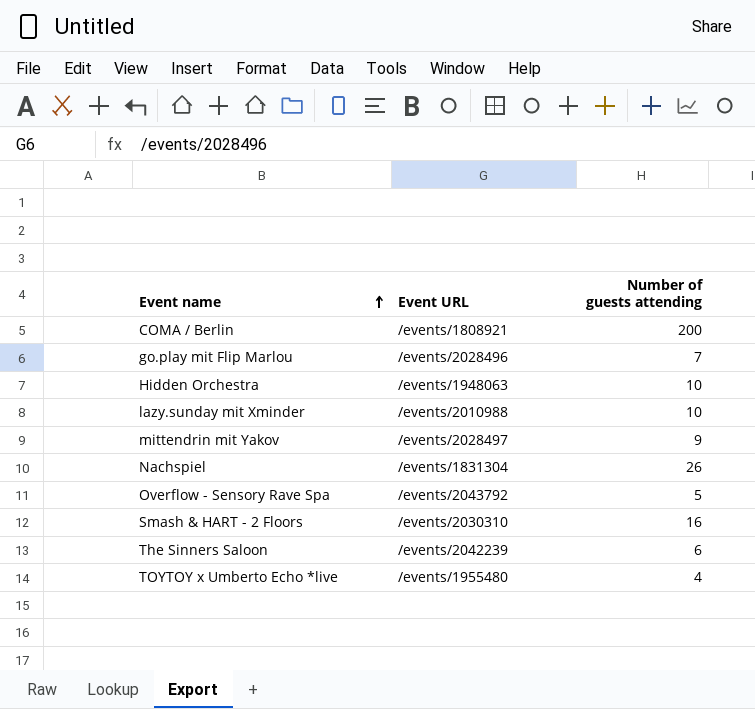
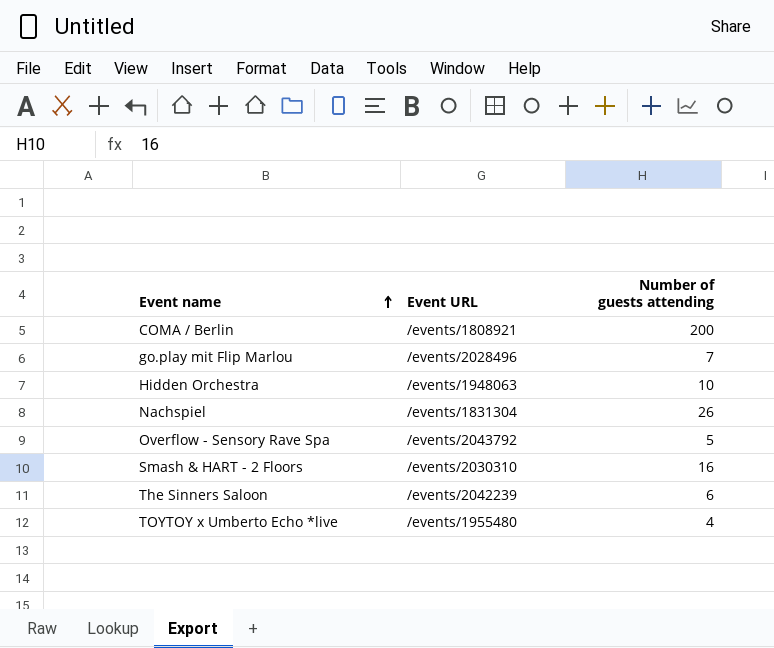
row lazy.sunday mit Xminder: /events/2010988 | 10 -> none
row mittendrin mit Yakov: /events/2028497 | 9 -> none

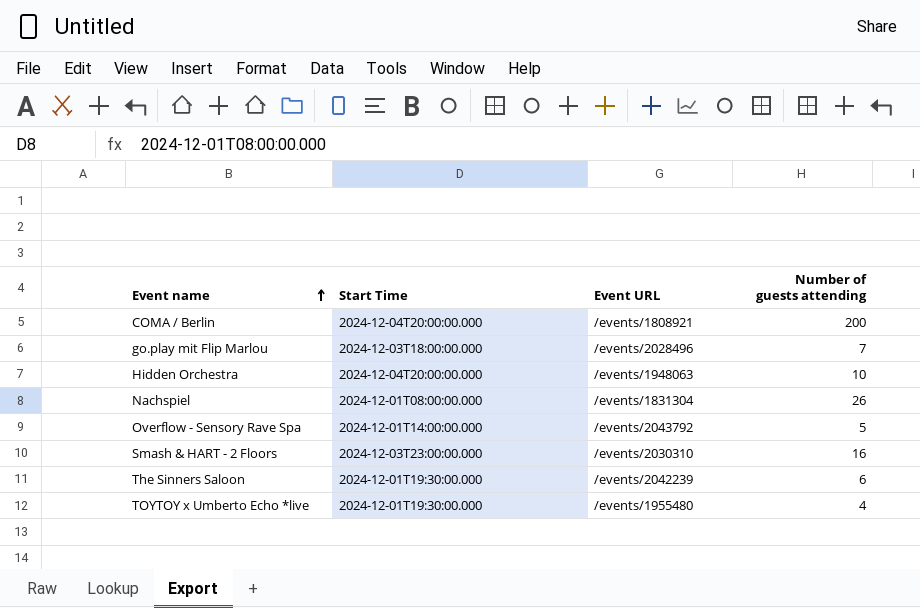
column Start Time | position: none -> 2

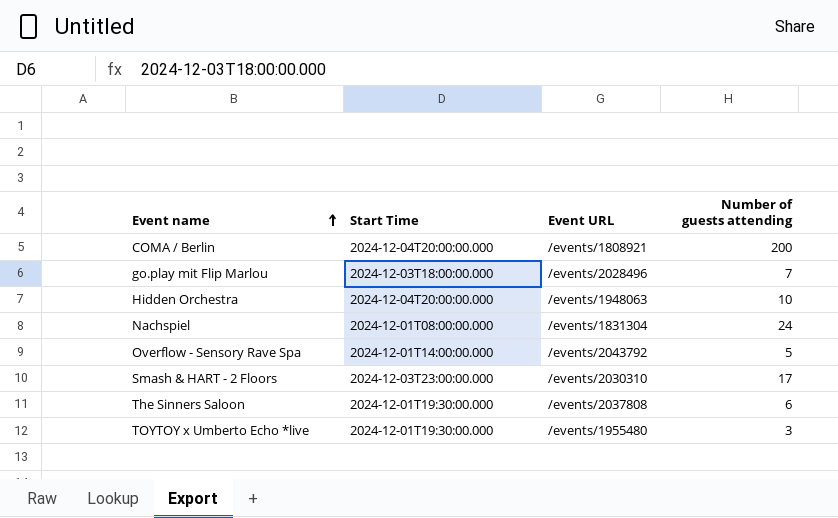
Nachspiel | Number of guests attending: 26 -> 24
Smash & HART - 2 Floors | Number of guests attending: 16 -> 17
The Sinners Saloon | Event URL: /events/2042239 -> /events/2037808
TOYTOY x Umberto Echo *live | Number of guests attending: 4 -> 3

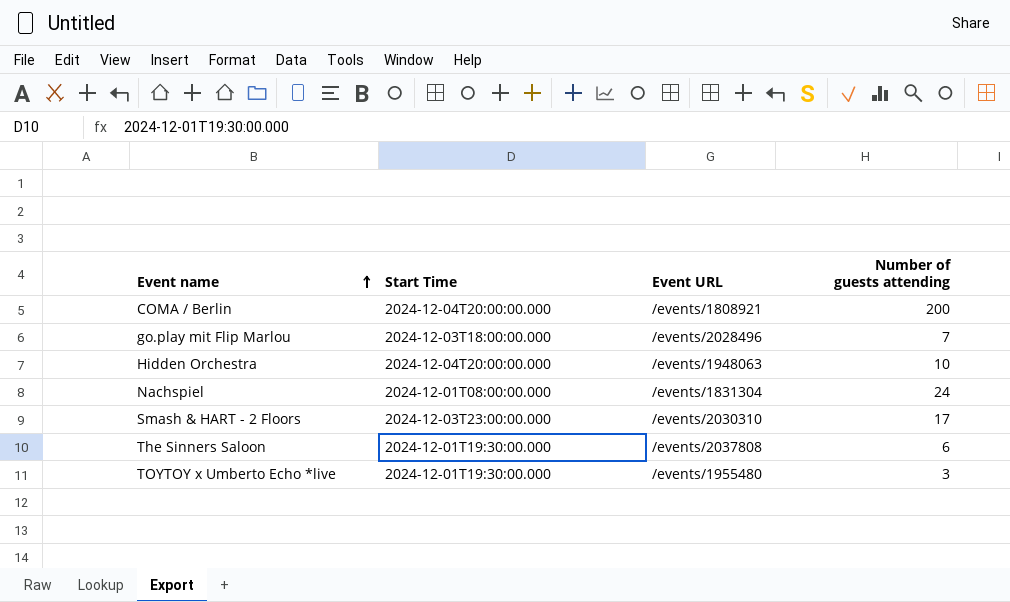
row Overflow - Sensory Rave Spa: 2024-12-01T14:00:00.000 | /events/2043792 | 5 -> none

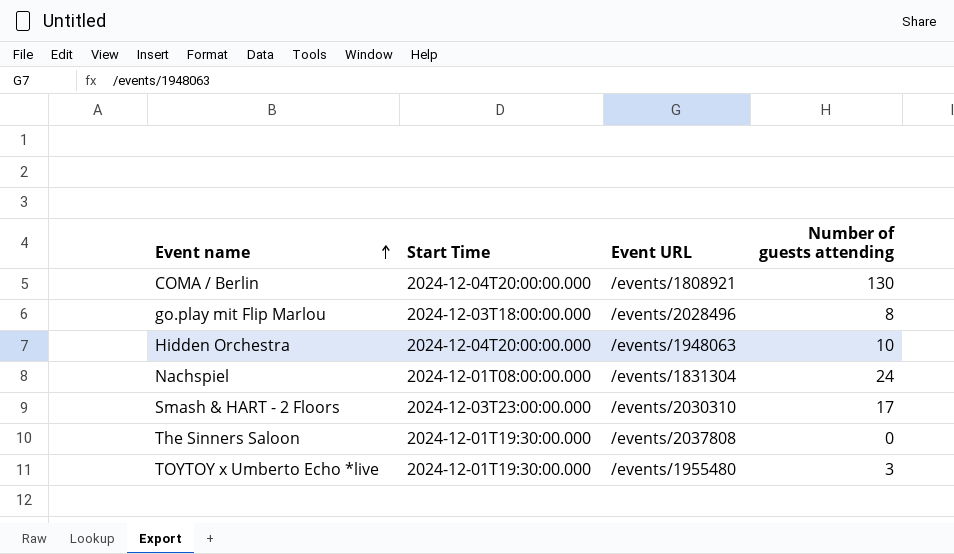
COMA / Berlin | Number of guests attending: 200 -> 130
go.play mit Flip Marlou | Number of guests attending: 7 -> 8
The Sinners Saloon | Number of guests attending: 6 -> 0

